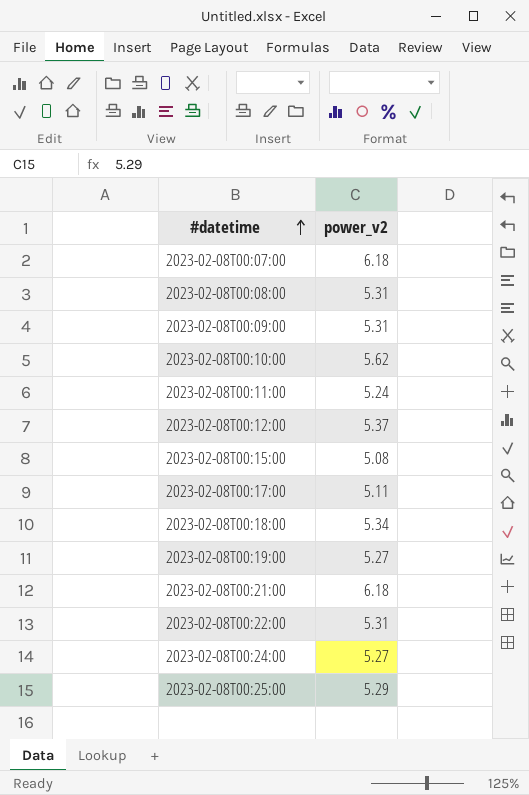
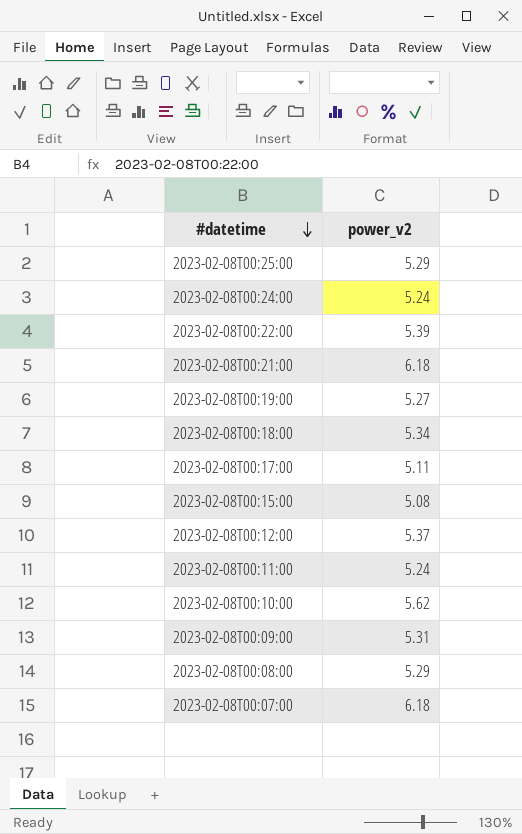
row order: #datetime ascending -> #datetime descending
2023-02-08T00:24:00 | power_v2: 5.27 -> 5.24
2023-02-08T00:22:00 | power_v2: 5.31 -> 5.39
2023-02-08T00:08:00 | power_v2: 5.31 -> 5.29

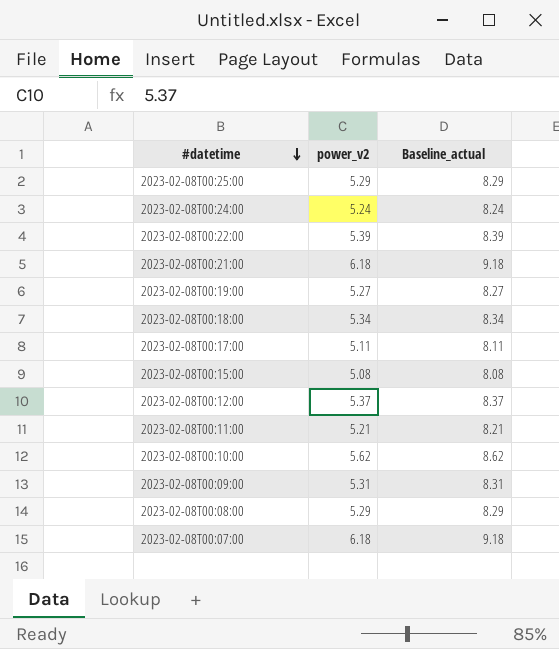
column Baseline_actual | formula: none -> [power_v2] + 3
2023-02-08T00:11:00 | power_v2: 5.24 -> 5.21

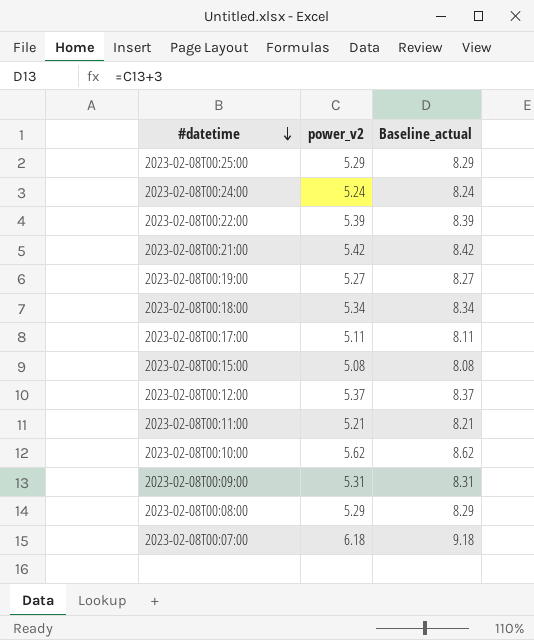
2023-02-08T00:21:00 | power_v2: 6.18 -> 5.42
2023-02-08T00:21:00 | Baseline_actual: 9.18 -> 8.42

